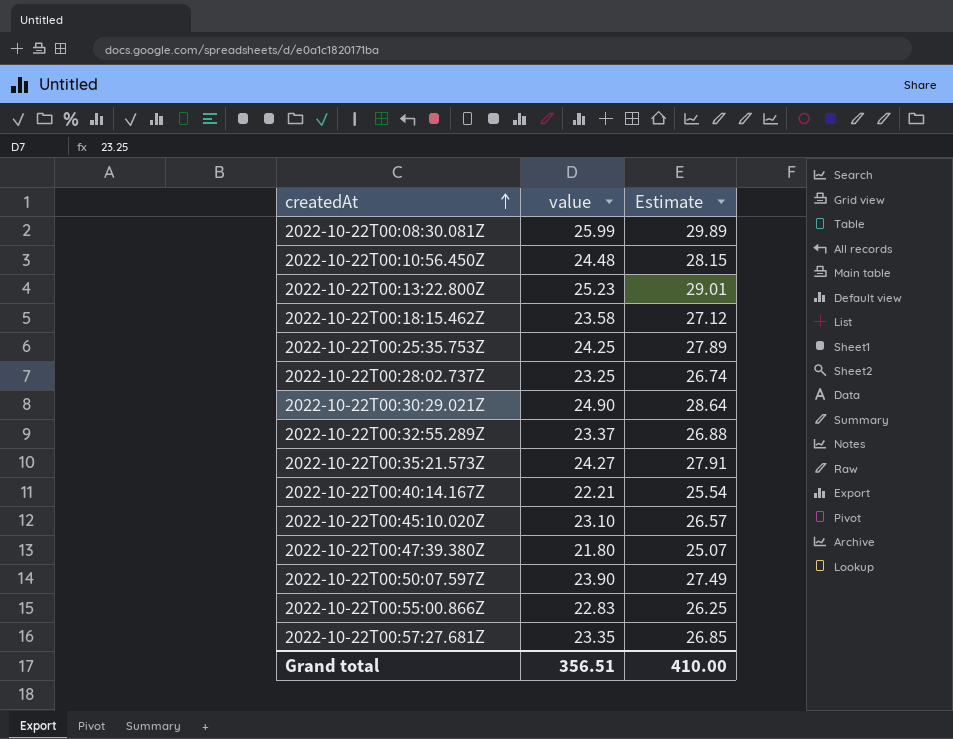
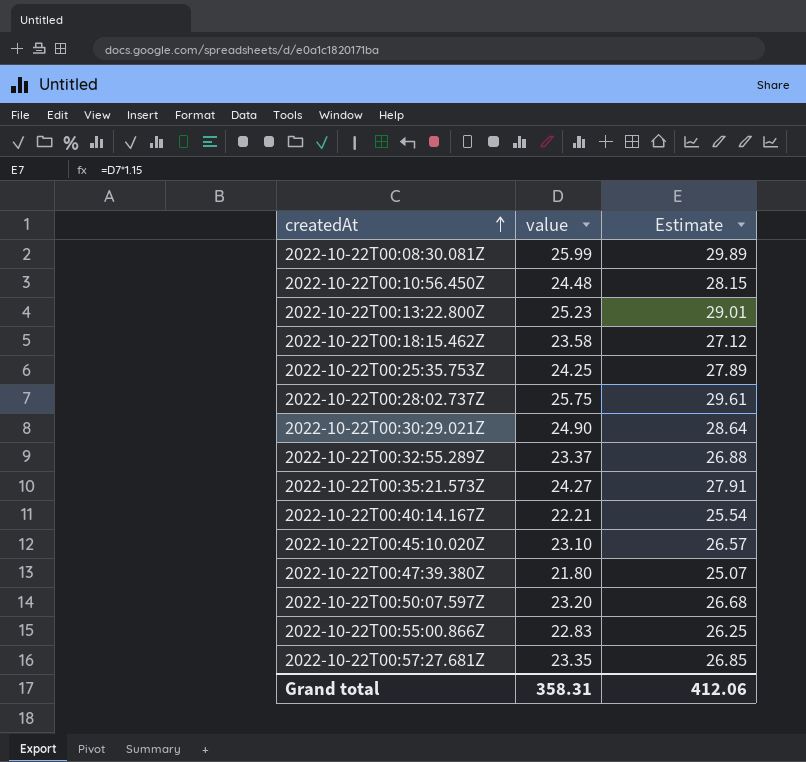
2022-10-22T00:28:02.737Z | value: 23.25 -> 25.75
2022-10-22T00:28:02.737Z | Estimate: 26.74 -> 29.61
2022-10-22T00:50:07.597Z | value: 23.90 -> 23.20
2022-10-22T00:50:07.597Z | Estimate: 27.49 -> 26.68
Grand total | value: 356.51 -> 358.31
Grand total | Estimate: 410.00 -> 412.06

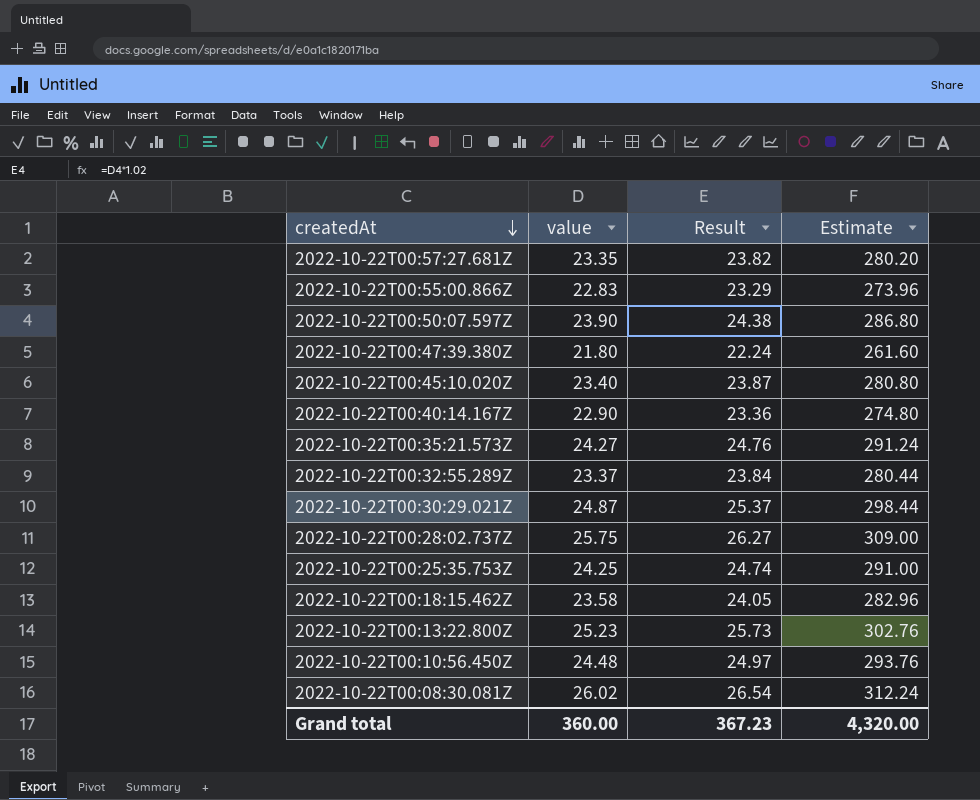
row order: createdAt ascending -> createdAt descending
column Result | formula: none -> [value] * 1.02
column Estimate | formula: [value] * 1.15 -> [value] * 12
2022-10-22T00:50:07.597Z | value: 23.20 -> 23.90
2022-10-22T00:45:10.020Z | value: 23.10 -> 23.40
2022-10-22T00:40:14.167Z | value: 22.21 -> 22.90
2022-10-22T00:30:29.021Z | value: 24.90 -> 24.87
2022-10-22T00:08:30.081Z | value: 25.99 -> 26.02
Grand total | value: 358.31 -> 360.00
Grand total | Estimate: 412.06 -> 4,320.00

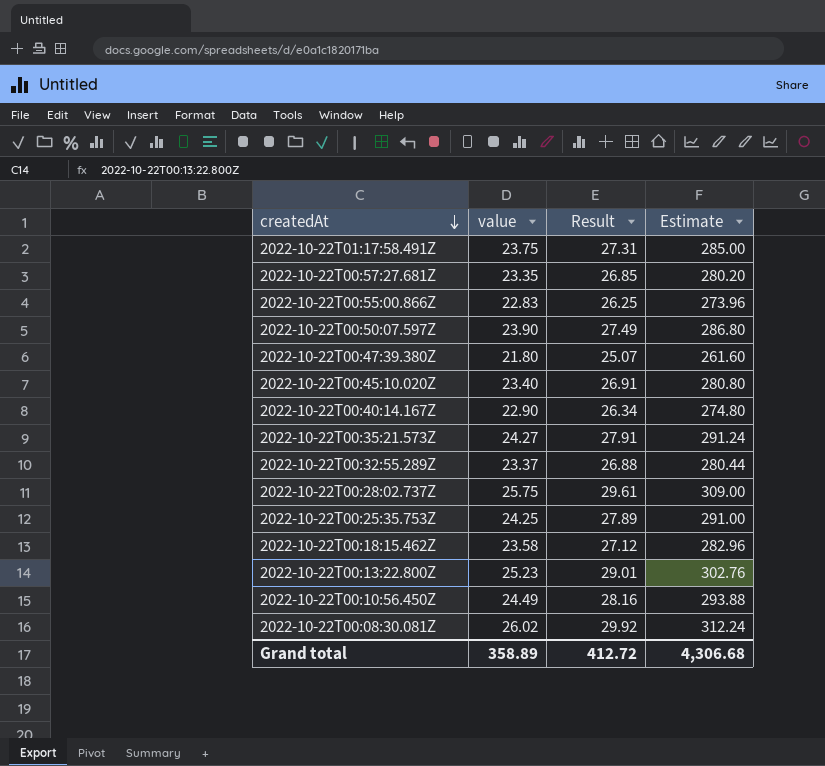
column Result | formula: [value] * 1.02 -> [value] * 1.15
row 2022-10-22T00:30:29.021Z: 24.87 | 25.37 | 298.44 -> none
row 2022-10-22T01:17:58.491Z: none -> 23.75 | 27.31 | 285.00
2022-10-22T00:10:56.450Z | value: 24.48 -> 24.49
2022-10-22T00:10:56.450Z | Estimate: 293.76 -> 293.88
Grand total | value: 360.00 -> 358.89
Grand total | Result: 367.23 -> 412.72
Grand total | Estimate: 4,320.00 -> 4,306.68

